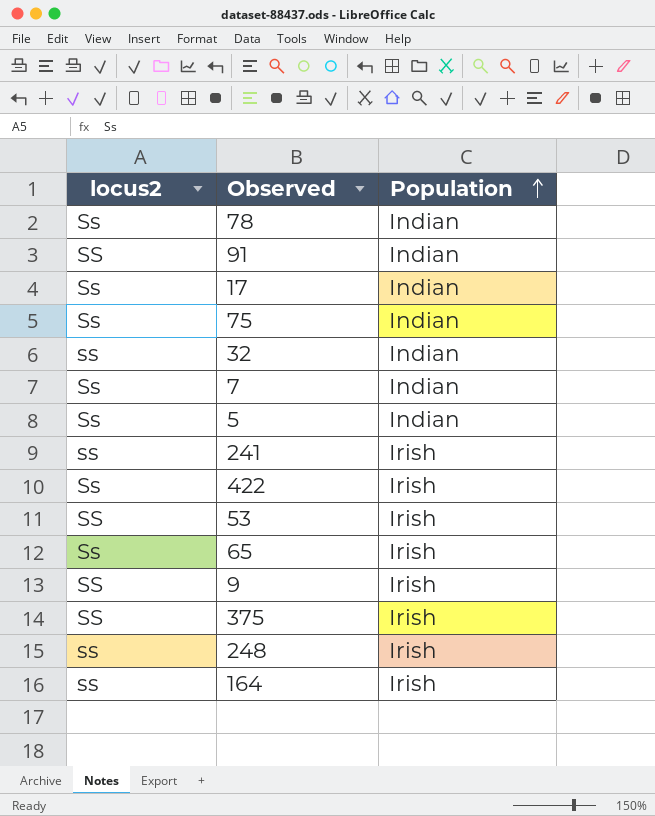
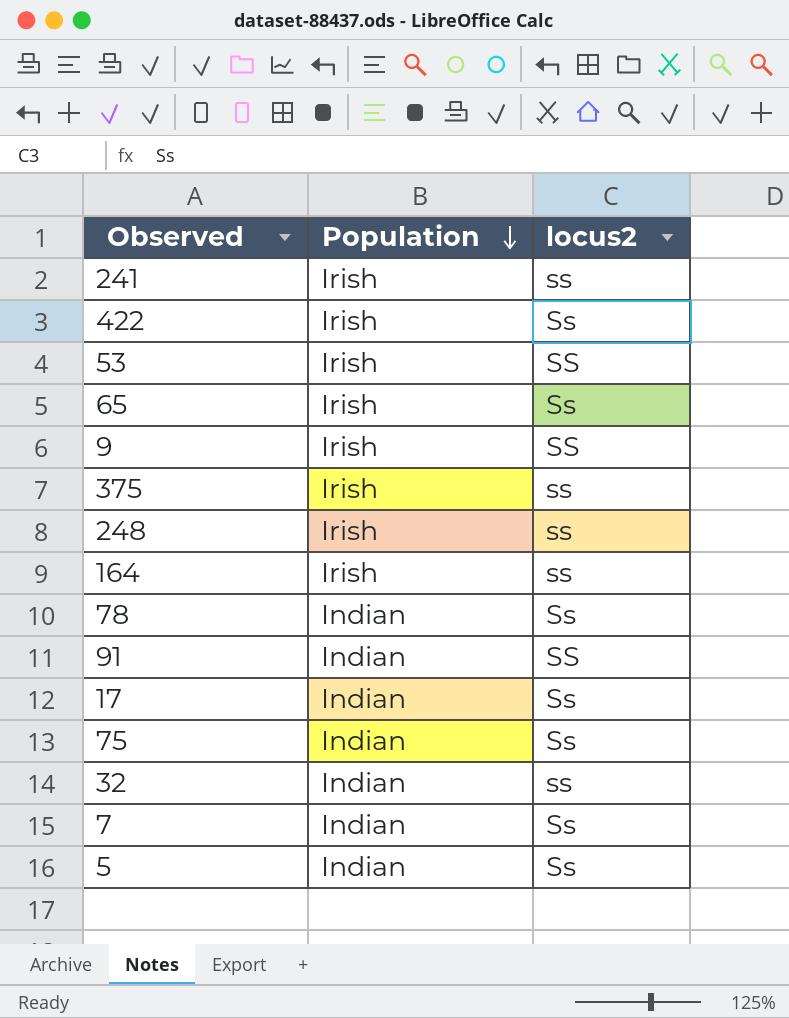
row order: Population ascending -> Population descending
column locus2 | position: 1 -> 3
375 | locus2: SS -> ss

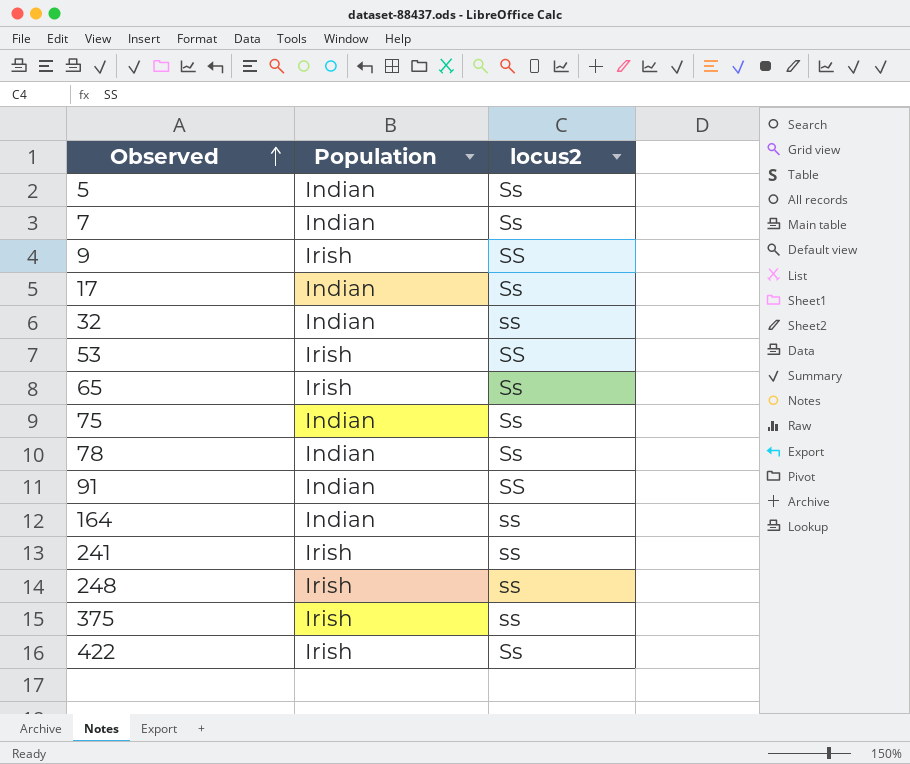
row order: Population descending -> Observed ascending
164 | Population: Irish -> Indian

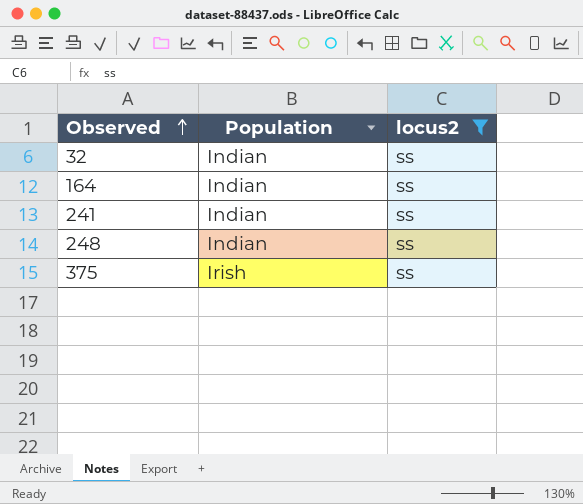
filter: none -> locus2 = ss
241 | Population: Irish -> Indian
248 | Population: Irish -> Indian

